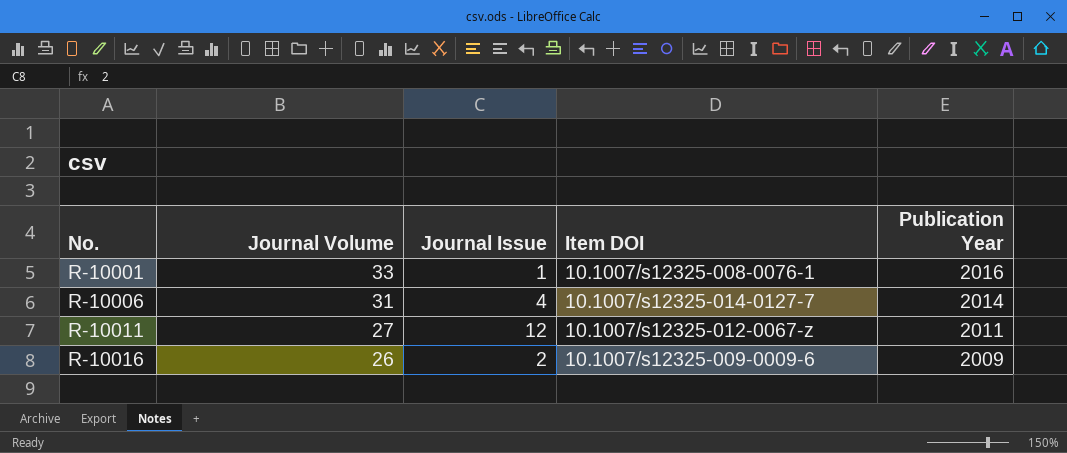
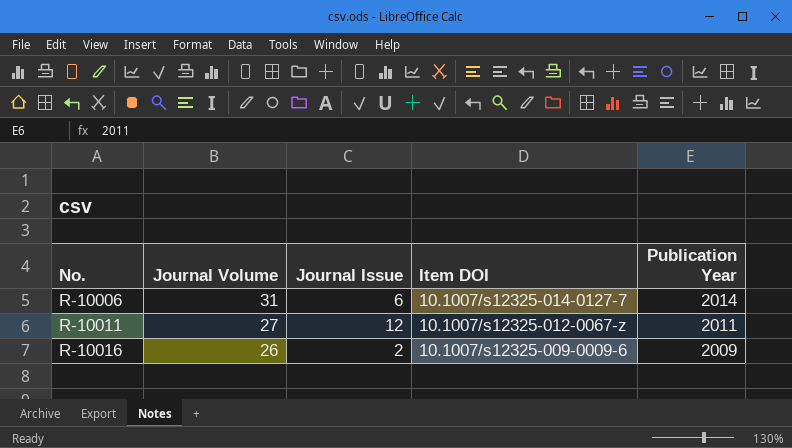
row R-10001: 33 | 1 | 10.1007/s12325-008-0076-1 | 2016 -> none
R-10006 | Journal Issue: 4 -> 6

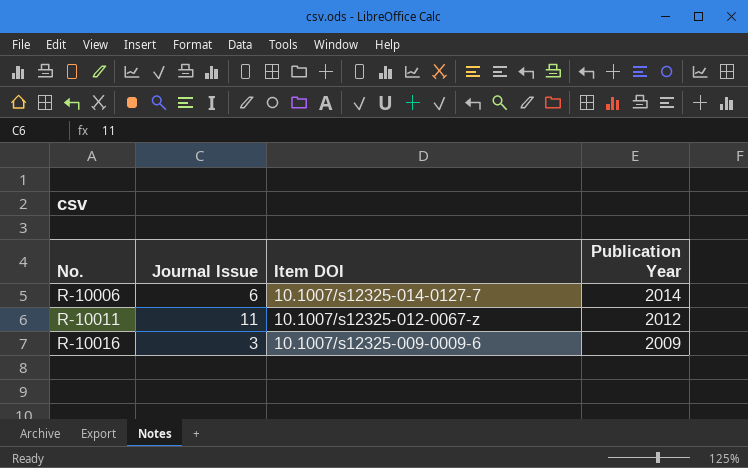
column Journal Volume | position: 2 -> none
R-10011 | Journal Issue: 12 -> 11
R-10011 | Publication Year: 2011 -> 2012
R-10016 | Journal Issue: 2 -> 3

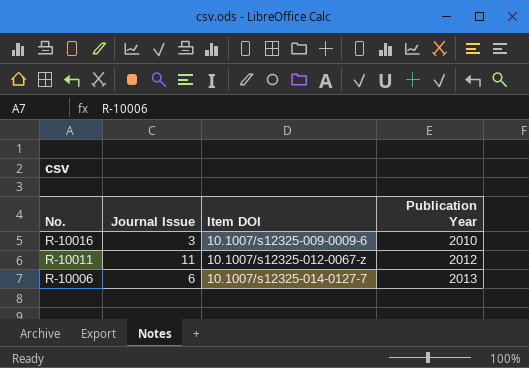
row order: No. ascending -> No. descending
R-10016 | Publication Year: 2009 -> 2010
R-10006 | Publication Year: 2014 -> 2013

